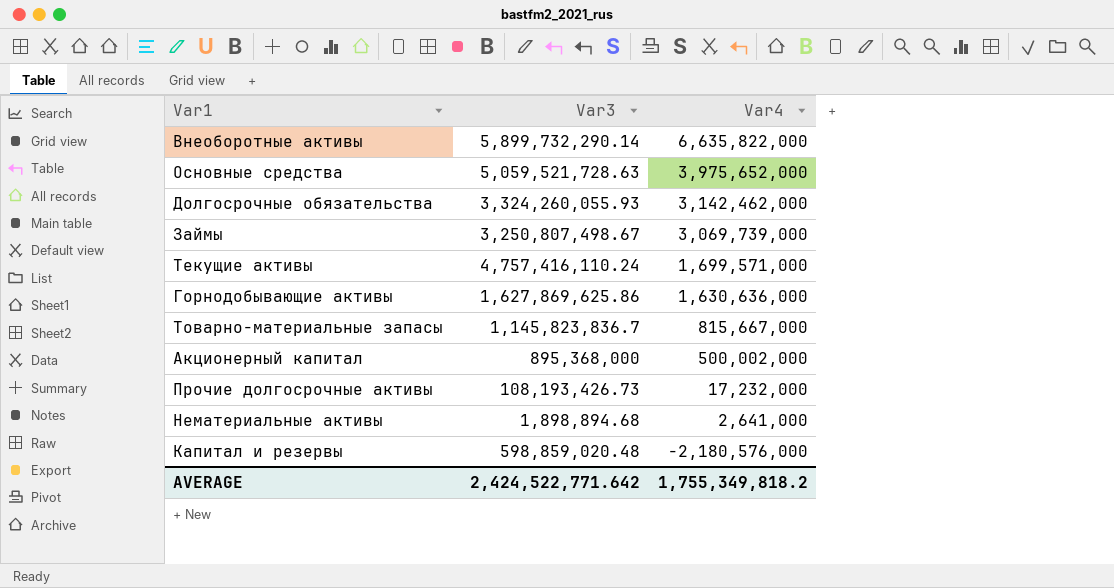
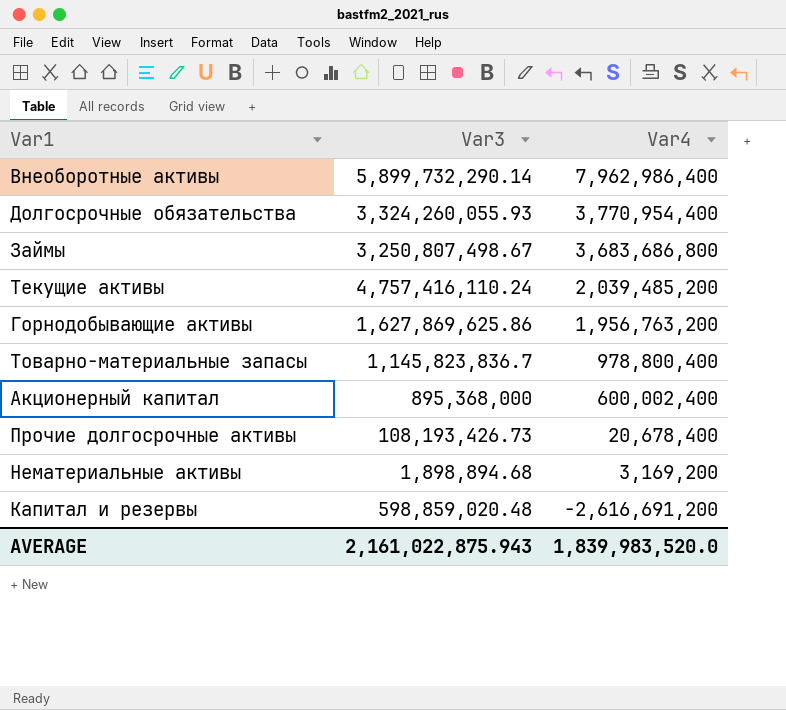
row Основные средства: 5,059,521,728.63 | 3,975,652,000 -> none
Внеоборотные активы | Var4: 6,635,822,000 -> 7,962,986,400
Долгосрочные обязательства | Var4: 3,142,462,000 -> 3,770,954,400
Займы | Var4: 3,069,739,000 -> 3,683,686,800
Текущие активы | Var4: 1,699,571,000 -> 2,039,485,200
Горнодобывающие активы | Var4: 1,630,636,000 -> 1,956,763,200
Товарно-материальные запасы | Var4: 815,667,000 -> 978,800,400
Акционерный капитал | Var4: 500,002,000 -> 600,002,400
Прочие долгосрочные активы | Var4: 17,232,000 -> 20,678,400
Нематериальные активы | Var4: 2,641,000 -> 3,169,200
Капитал и резервы | Var4: -2,180,576,000 -> -2,616,691,200
AVERAGE | Var3: 2,424,522,771.642 -> 2,161,022,875.943
AVERAGE | Var4: 1,755,349,818.2 -> 1,839,983,520.0

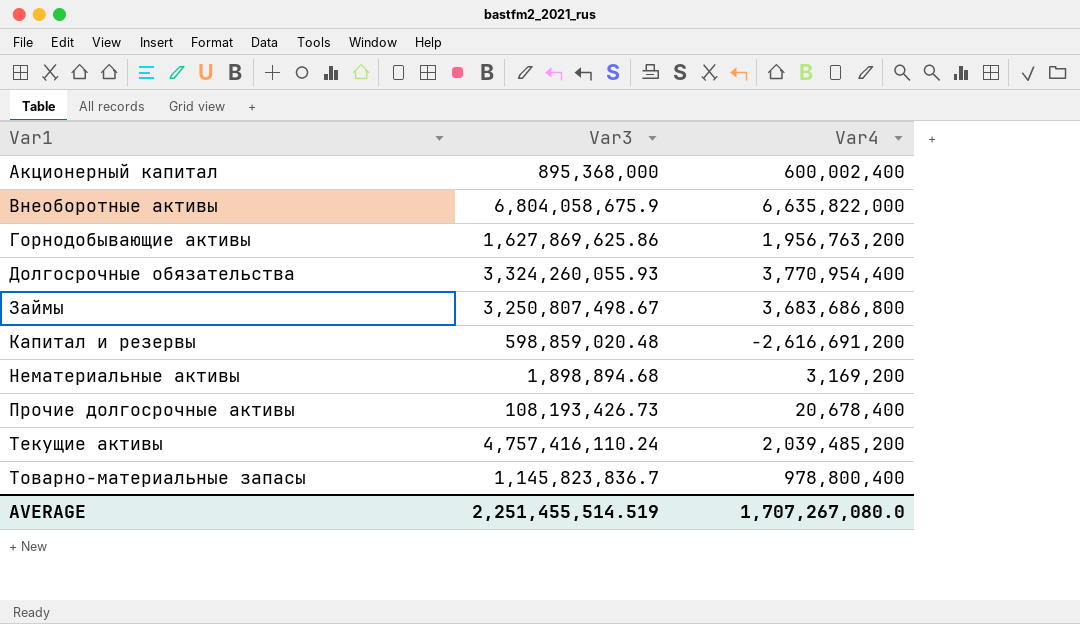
row order: Var4 descending -> Var1 ascending
Внеоборотные активы | Var3: 5,899,732,290.14 -> 6,804,058,675.9
Внеоборотные активы | Var4: 7,962,986,400 -> 6,635,822,000
AVERAGE | Var3: 2,161,022,875.943 -> 2,251,455,514.519
AVERAGE | Var4: 1,839,983,520.0 -> 1,707,267,080.0

